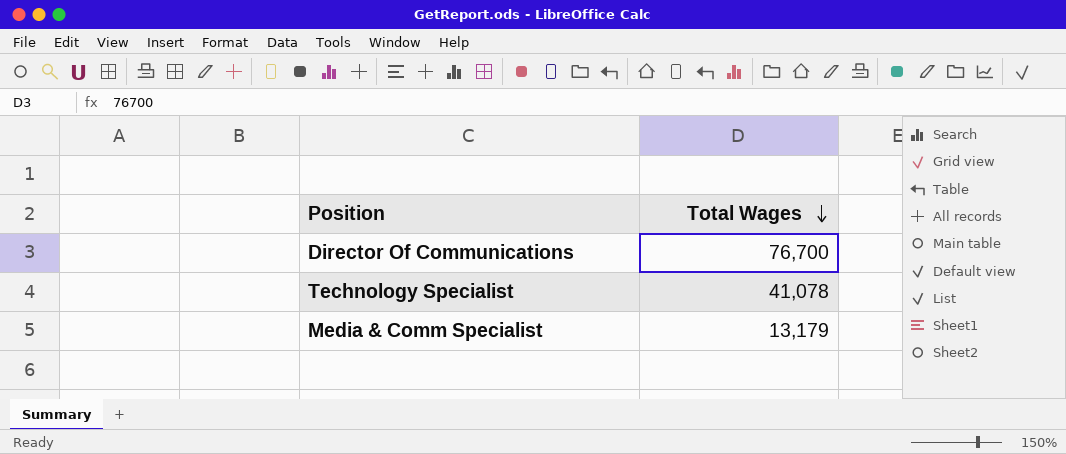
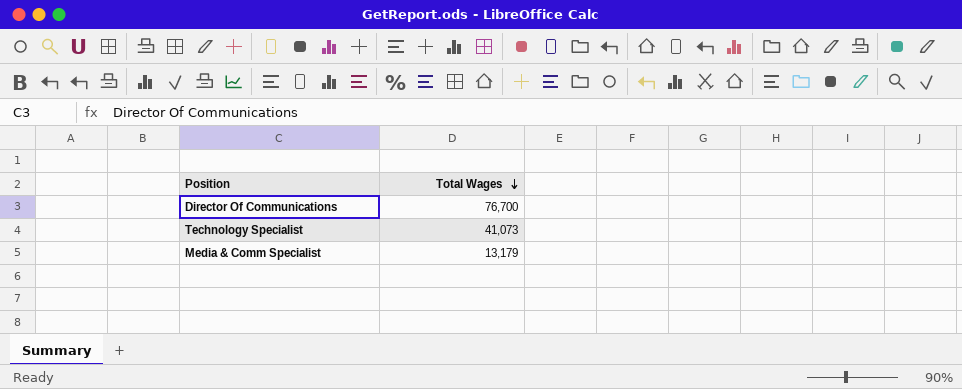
Technology Specialist | Total Wages: 41,078 -> 41,073

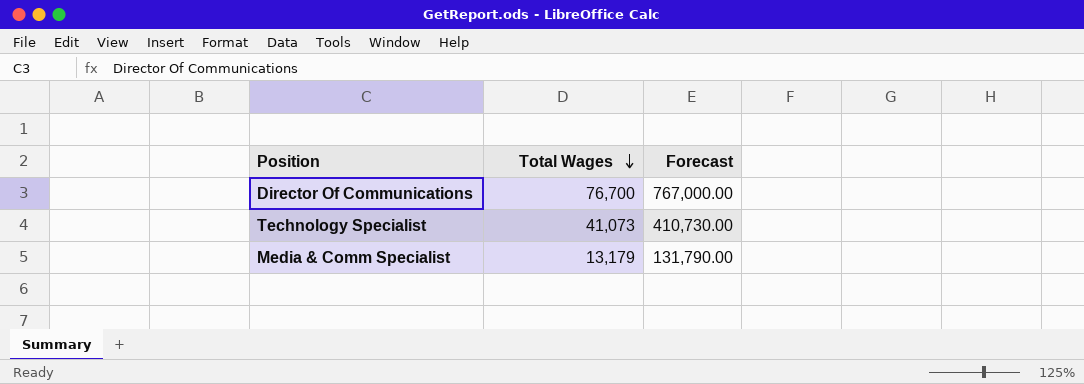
column Forecast | formula: none -> [Total Wages] * 10

